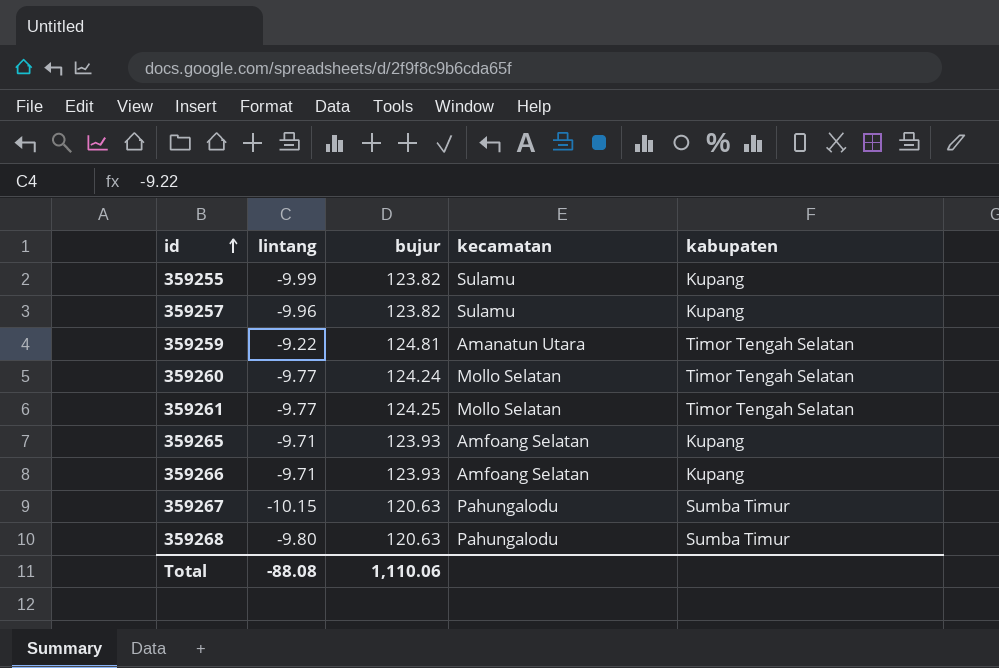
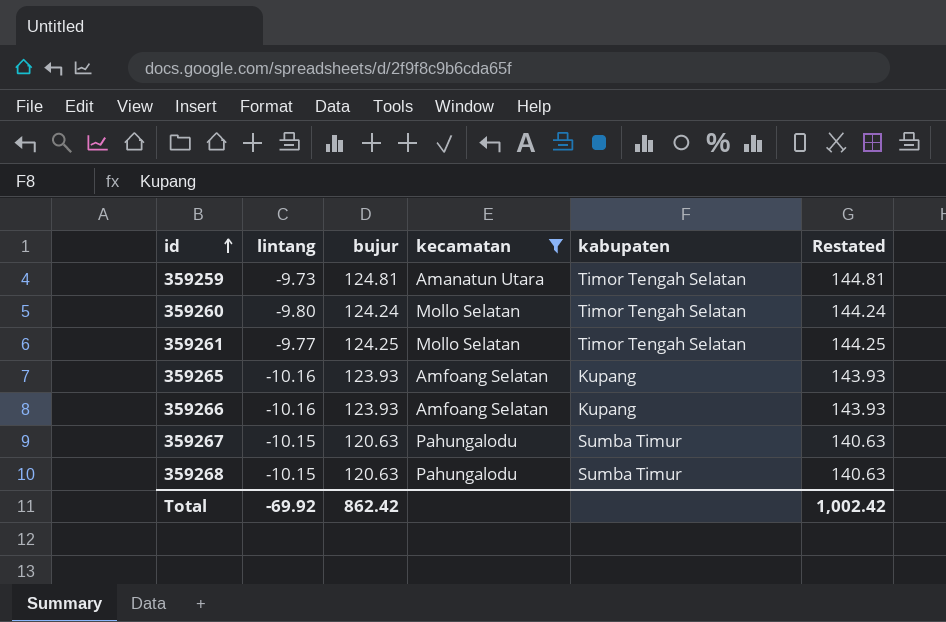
filter: none -> kecamatan != Sulamu
column Restated | formula: none -> [bujur] + 20
359259 | lintang: -9.22 -> -9.73
359260 | lintang: -9.77 -> -9.80
359265 | lintang: -9.71 -> -10.16
359266 | lintang: -9.71 -> -10.16
359268 | lintang: -9.80 -> -10.15
Total | lintang: -88.08 -> -69.92
Total | bujur: 1,110.06 -> 862.42

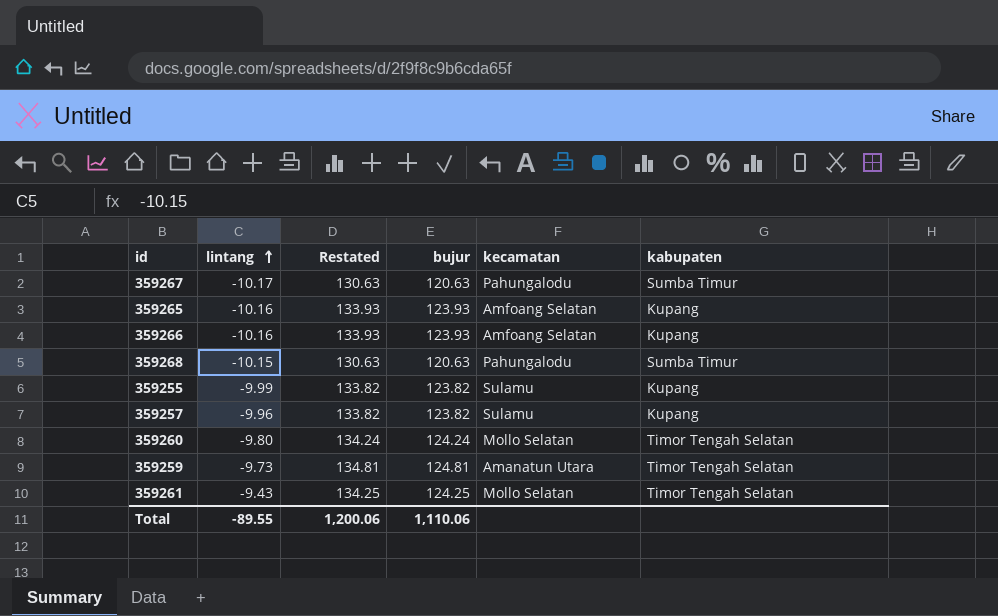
filter: kecamatan != Sulamu -> none
row order: id ascending -> lintang ascending
column Restated | formula: [bujur] + 20 -> [bujur] + 10
column Restated | position: 6 -> 3
359267 | lintang: -10.15 -> -10.17
359261 | lintang: -9.77 -> -9.43
Total | lintang: -69.92 -> -89.55
Total | Restated: 1,002.42 -> 1,200.06
Total | bujur: 862.42 -> 1,110.06

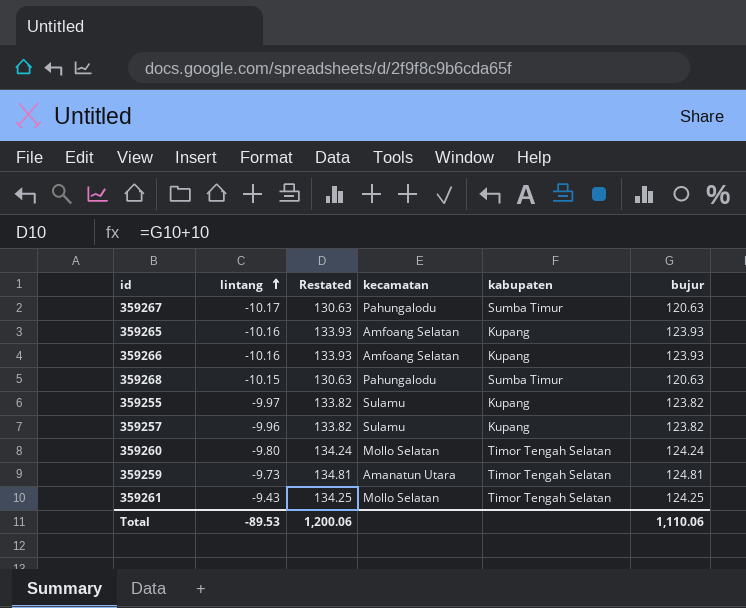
column bujur | position: 4 -> 6
359255 | lintang: -9.99 -> -9.97
Total | lintang: -89.55 -> -89.53

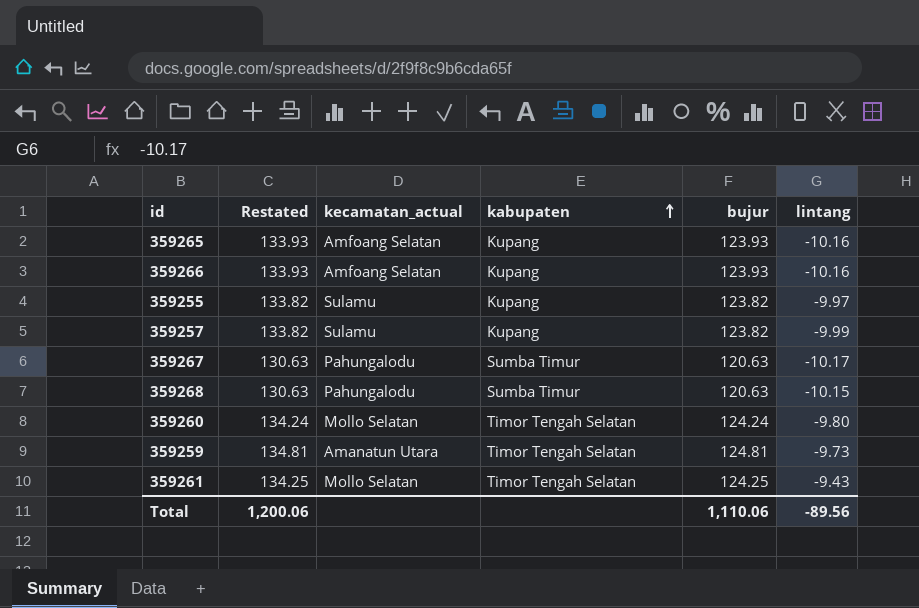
row order: lintang ascending -> kabupaten ascending
column name: kecamatan -> kecamatan_actual
column lintang | position: 2 -> 6
359257 | lintang: -9.96 -> -9.99
Total | lintang: -89.53 -> -89.56

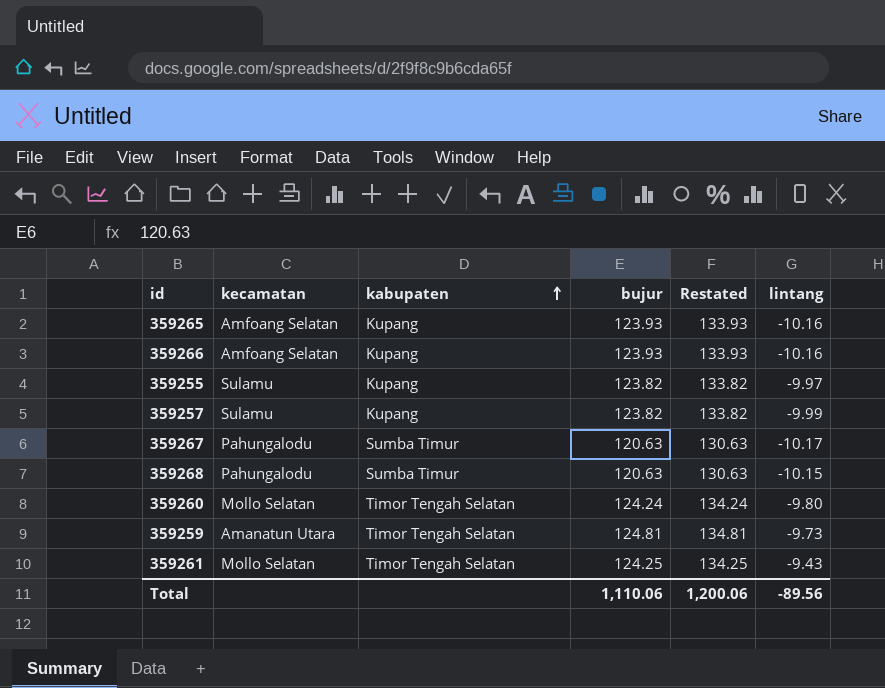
column name: kecamatan_actual -> kecamatan
column Restated | position: 2 -> 5

